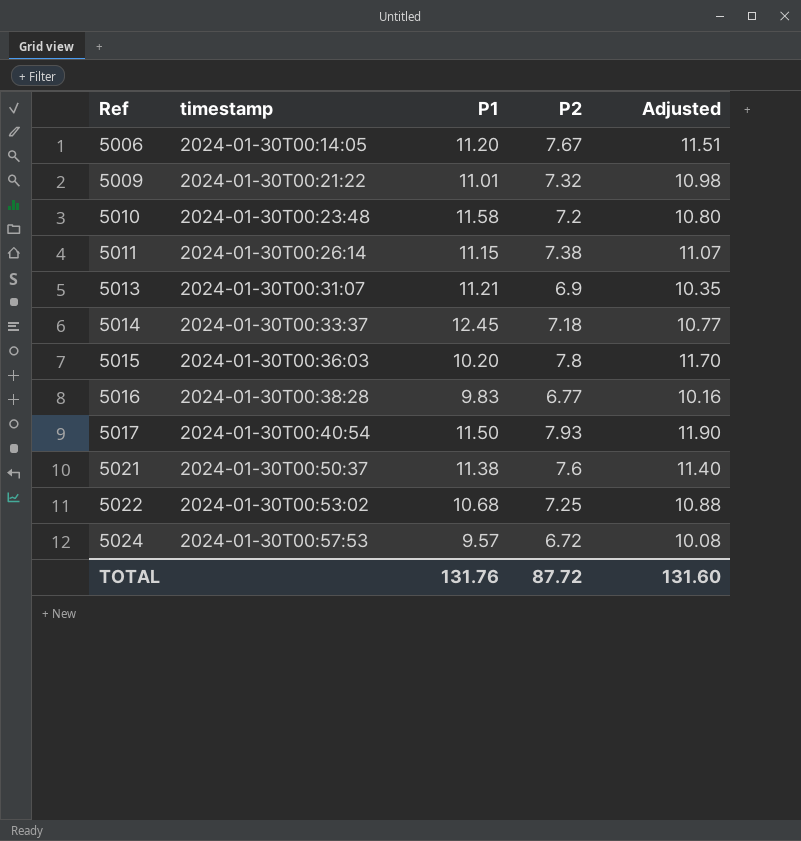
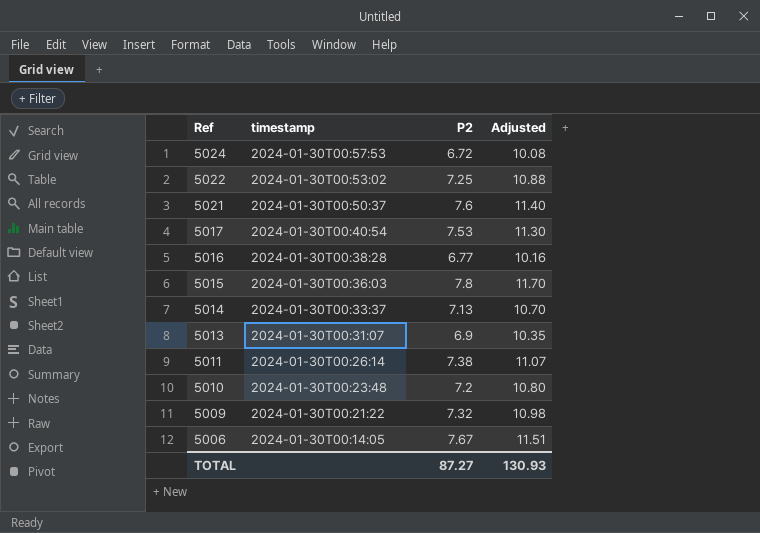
row order: Ref ascending -> Ref descending
column P1 | position: 3 -> none
5017 | P2: 7.93 -> 7.53
5017 | Adjusted: 11.90 -> 11.30
5014 | P2: 7.18 -> 7.13
5014 | Adjusted: 10.77 -> 10.70
TOTAL | P2: 87.72 -> 87.27
TOTAL | Adjusted: 131.60 -> 130.93

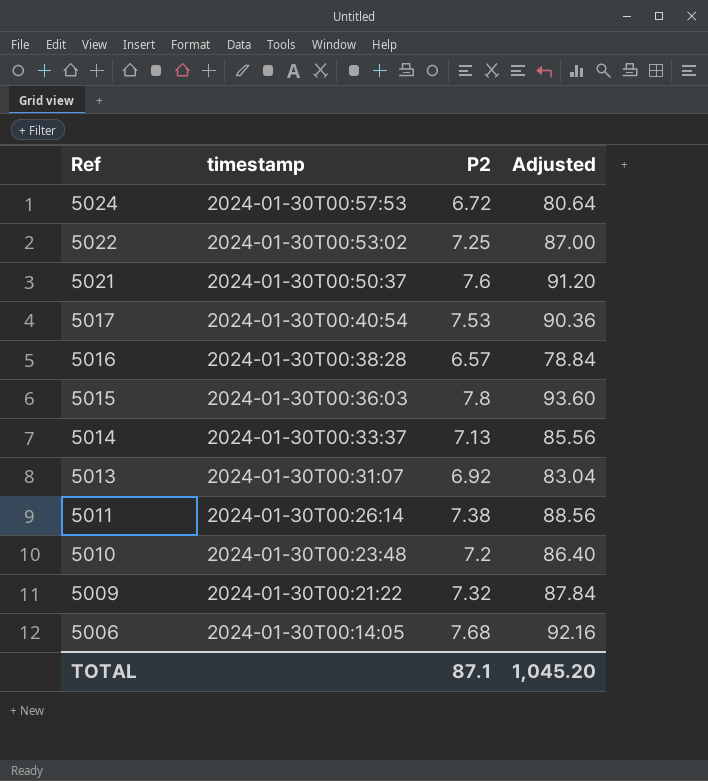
column Adjusted | formula: [P2] * 1.5 -> [P2] * 12
5016 | P2: 6.77 -> 6.57
5013 | P2: 6.9 -> 6.92
5006 | P2: 7.67 -> 7.68
TOTAL | P2: 87.27 -> 87.1
TOTAL | Adjusted: 130.93 -> 1,045.20

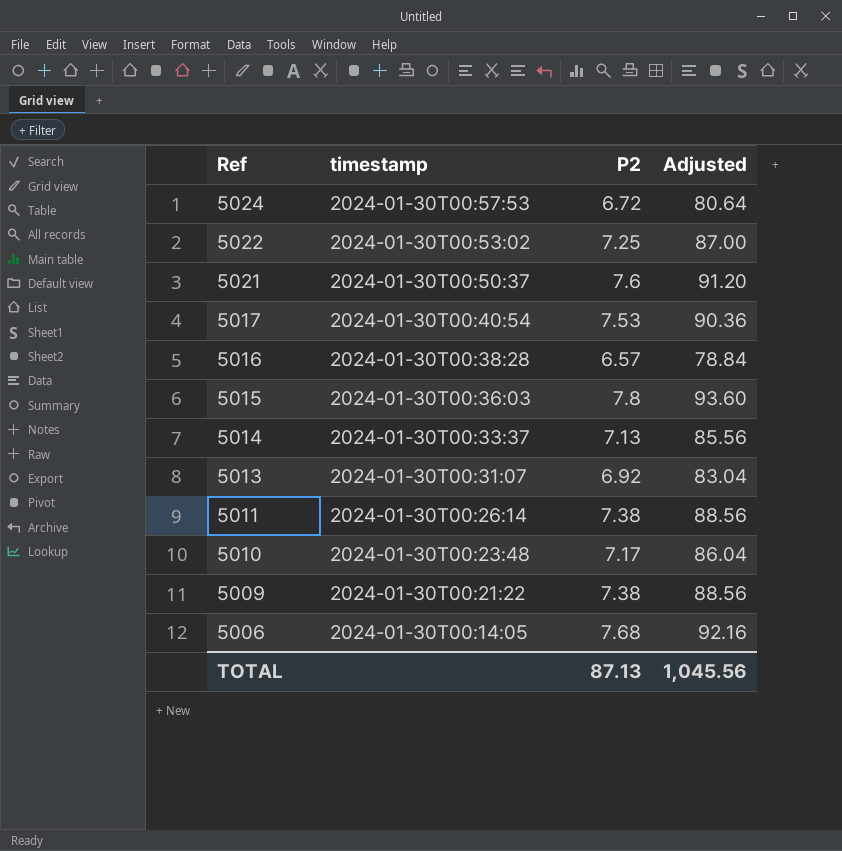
5010 | P2: 7.2 -> 7.17
5010 | Adjusted: 86.40 -> 86.04
5009 | P2: 7.32 -> 7.38
5009 | Adjusted: 87.84 -> 88.56
TOTAL | P2: 87.1 -> 87.13
TOTAL | Adjusted: 1,045.20 -> 1,045.56

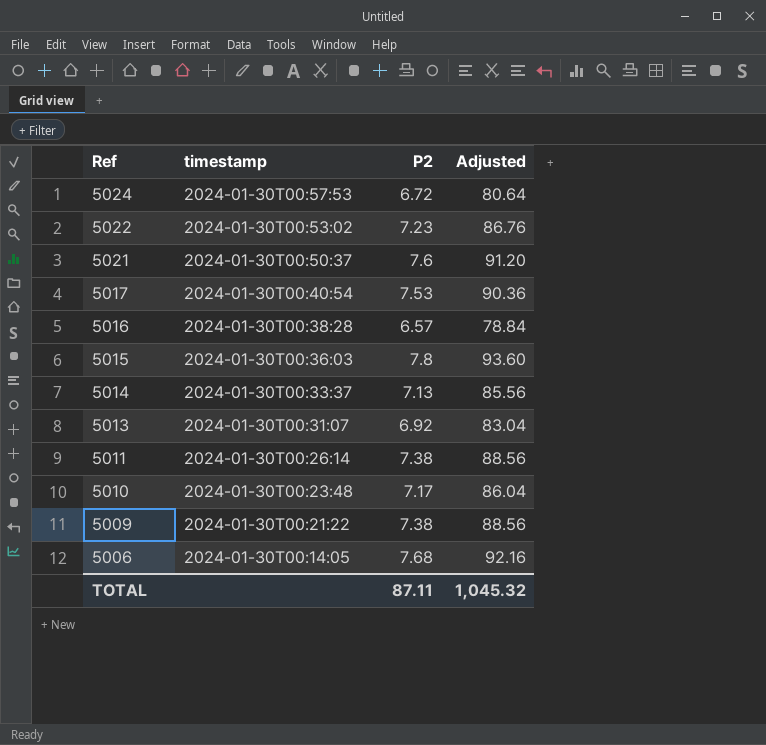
5022 | P2: 7.25 -> 7.23
5022 | Adjusted: 87.00 -> 86.76
TOTAL | P2: 87.13 -> 87.11
TOTAL | Adjusted: 1,045.56 -> 1,045.32

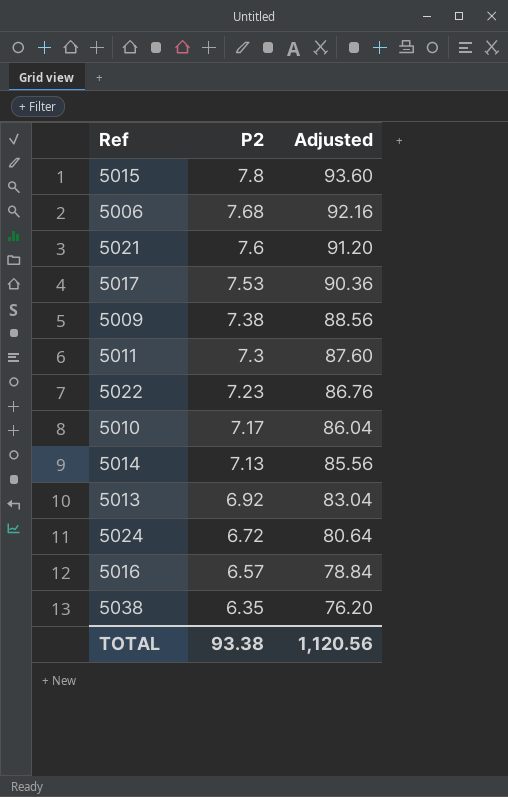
row order: Ref descending -> P2 descending
column timestamp | position: 2 -> none
5011 | P2: 7.38 -> 7.3
5011 | Adjusted: 88.56 -> 87.60
row 5038: none -> 6.35 | 76.20
TOTAL | P2: 87.11 -> 93.38
TOTAL | Adjusted: 1,045.32 -> 1,120.56

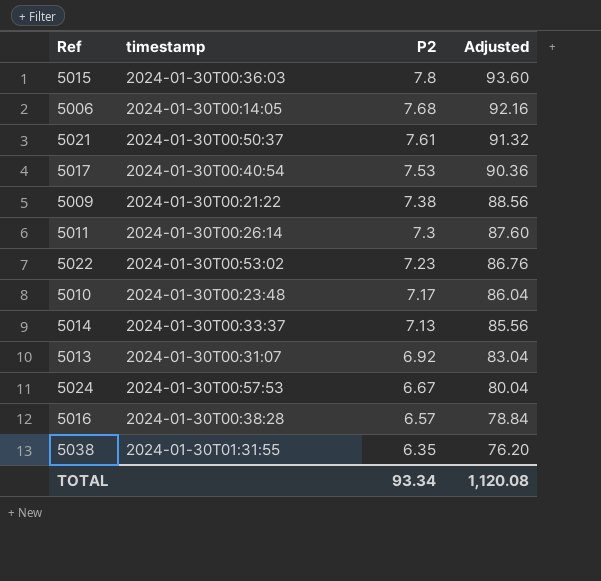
column timestamp | position: none -> 2
5021 | P2: 7.6 -> 7.61
5021 | Adjusted: 91.20 -> 91.32
5024 | P2: 6.72 -> 6.67
5024 | Adjusted: 80.64 -> 80.04
TOTAL | P2: 93.38 -> 93.34
TOTAL | Adjusted: 1,120.56 -> 1,120.08

